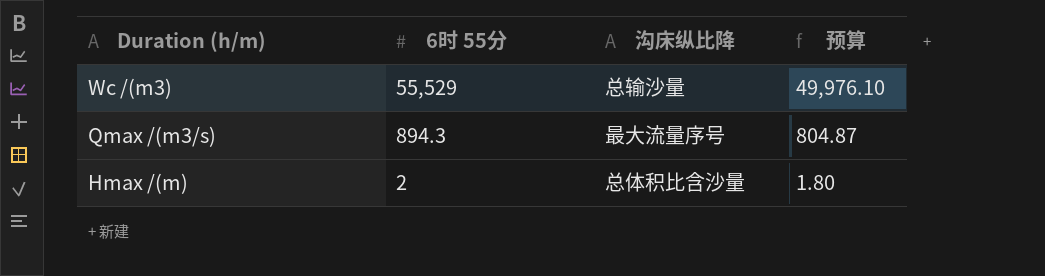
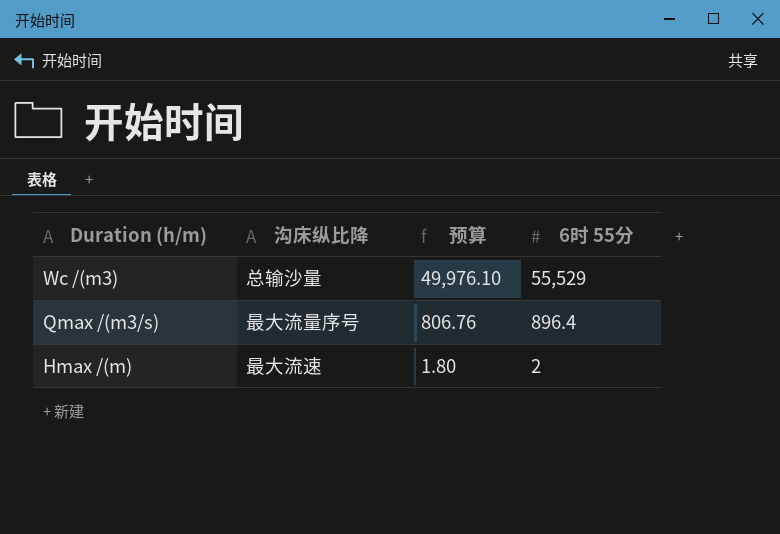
column 6时 55分 | position: 2 -> 4
Qmax /(m3/s) | 预算: 804.87 -> 806.76
Qmax /(m3/s) | 6时 55分: 894.3 -> 896.4
Hmax /(m) | 沟床纵比降: 总体积比含沙量 -> 最大流速

